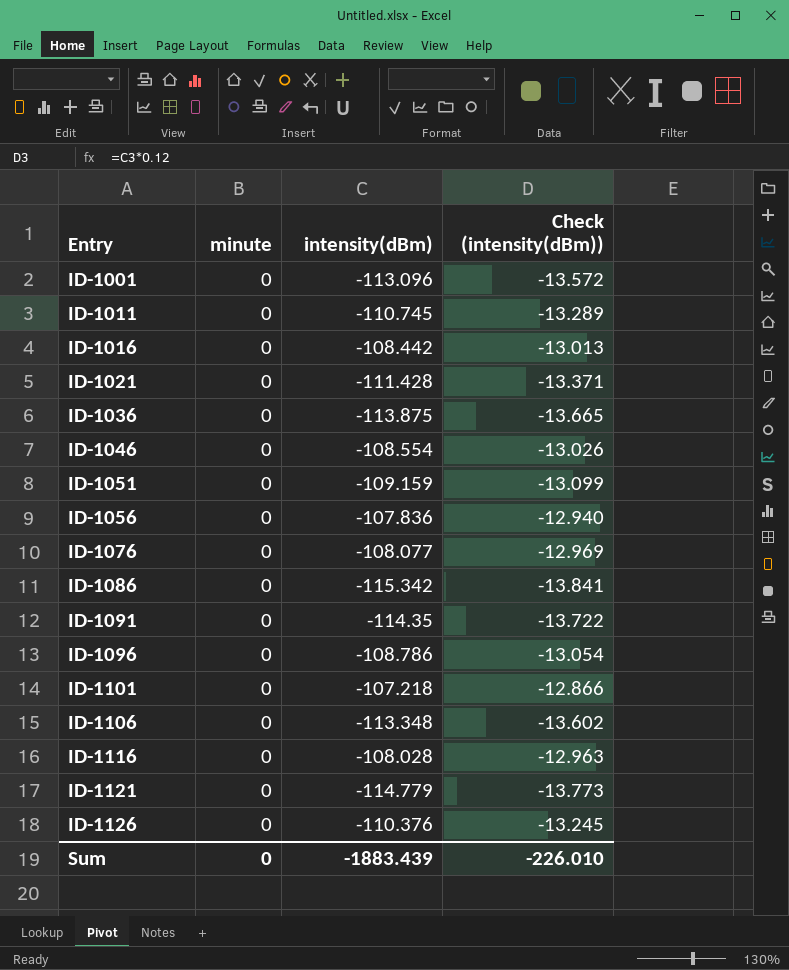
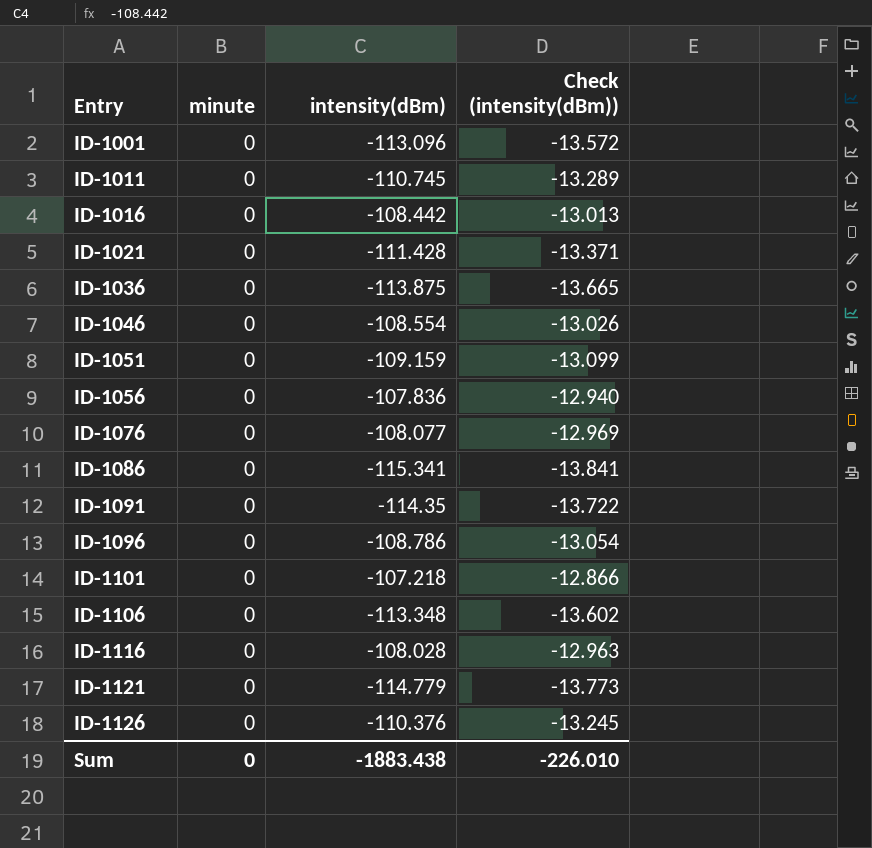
ID-1086 | intensity(dBm): -115.342 -> -115.341
Sum | intensity(dBm): -1883.439 -> -1883.438

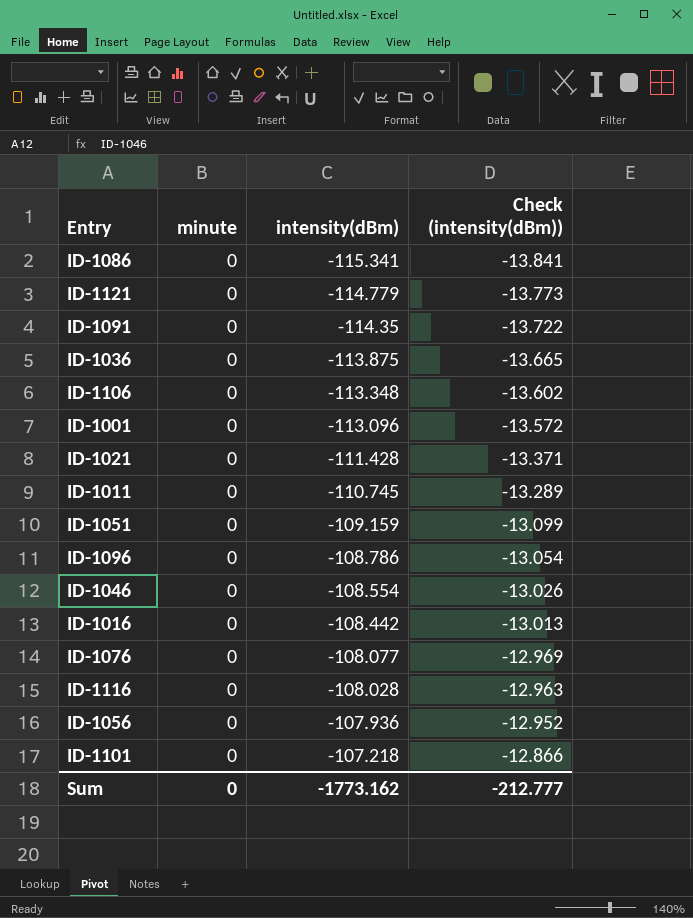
row order: Entry ascending -> intensity(dBm) ascending
row ID-1126: 0 | -110.376 | -13.245 -> none
ID-1056 | intensity(dBm): -107.836 -> -107.936
ID-1056 | Check (intensity(dBm)): -12.940 -> -12.952
Sum | intensity(dBm): -1883.438 -> -1773.162
Sum | Check (intensity(dBm)): -226.010 -> -212.777

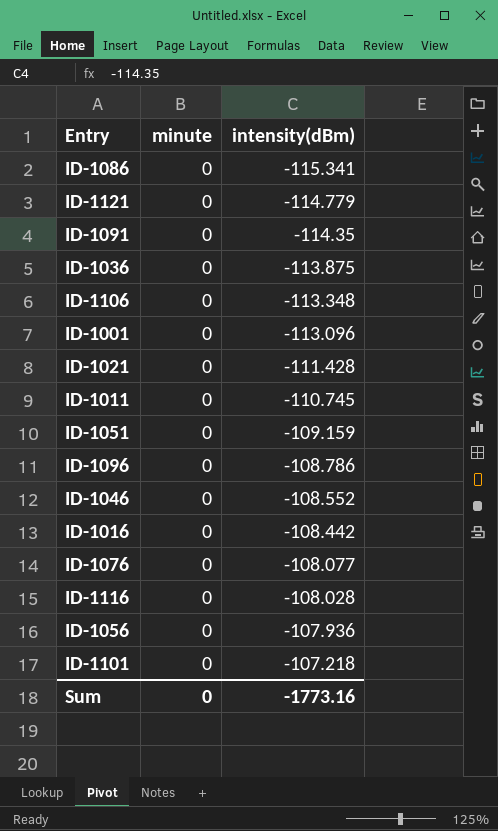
column Check (intensity(dBm)) | formula: [intensity(dBm)] * 0.12 -> none
ID-1046 | intensity(dBm): -108.554 -> -108.552
Sum | intensity(dBm): -1773.162 -> -1773.16

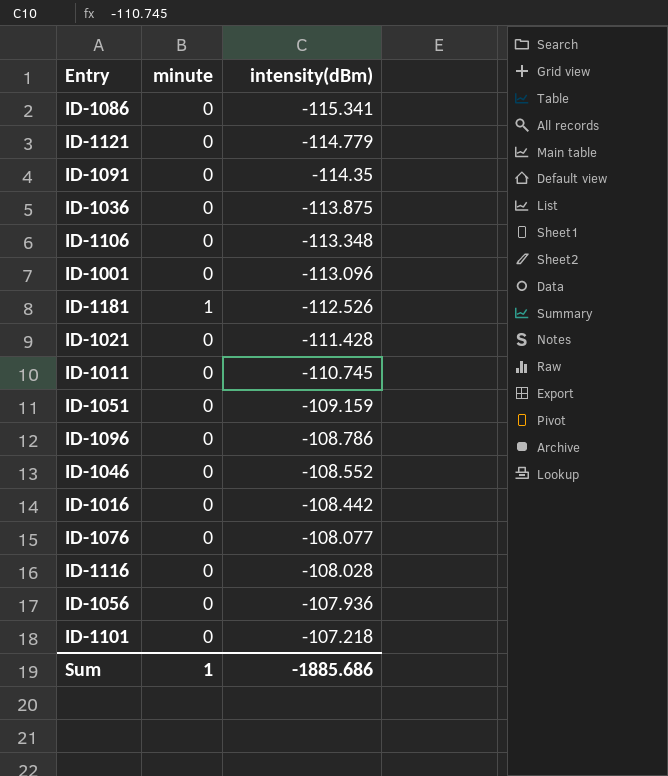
row ID-1181: none -> 1 | -112.526
Sum | minute: 0 -> 1
Sum | intensity(dBm): -1773.16 -> -1885.686

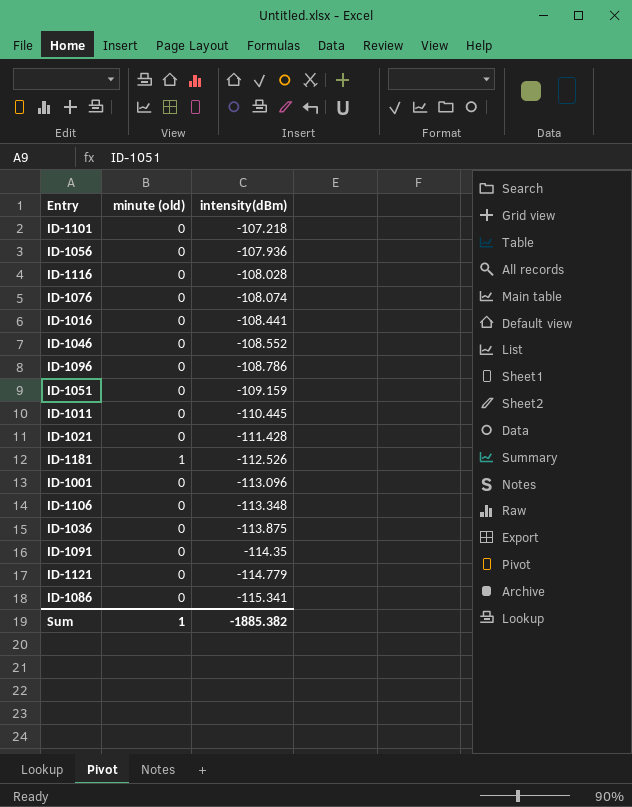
row order: intensity(dBm) ascending -> intensity(dBm) descending
column name: minute -> minute (old)
ID-1076 | intensity(dBm): -108.077 -> -108.074
ID-1016 | intensity(dBm): -108.442 -> -108.441
ID-1011 | intensity(dBm): -110.745 -> -110.445
Sum | intensity(dBm): -1885.686 -> -1885.382

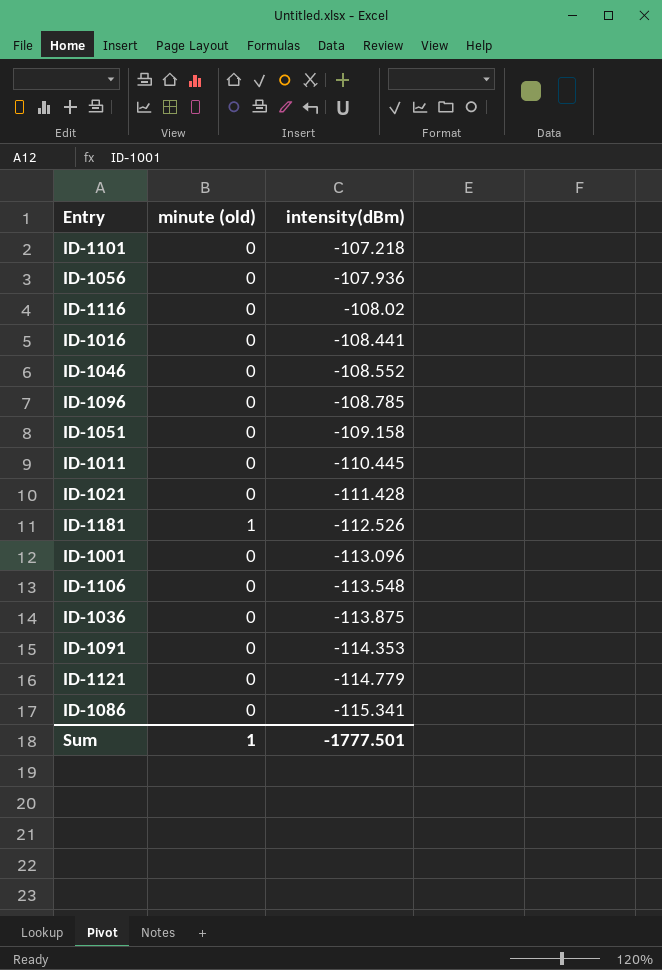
row ID-1076: 0 | -108.074 -> none
ID-1116 | intensity(dBm): -108.028 -> -108.02
ID-1096 | intensity(dBm): -108.786 -> -108.785
ID-1051 | intensity(dBm): -109.159 -> -109.158
ID-1106 | intensity(dBm): -113.348 -> -113.548
ID-1091 | intensity(dBm): -114.35 -> -114.353
Sum | intensity(dBm): -1885.382 -> -1777.501

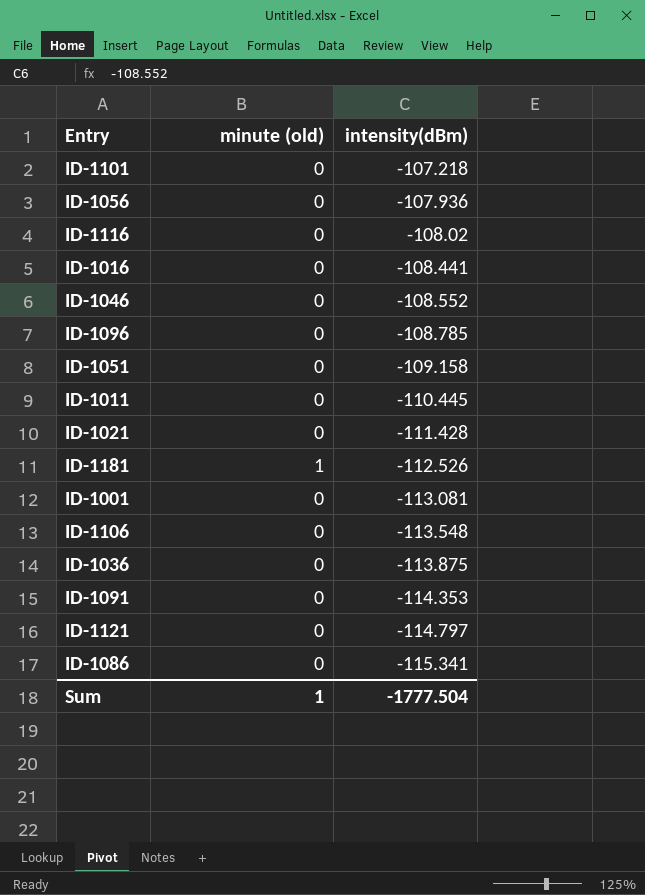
ID-1001 | intensity(dBm): -113.096 -> -113.081
ID-1121 | intensity(dBm): -114.779 -> -114.797
Sum | intensity(dBm): -1777.501 -> -1777.504

